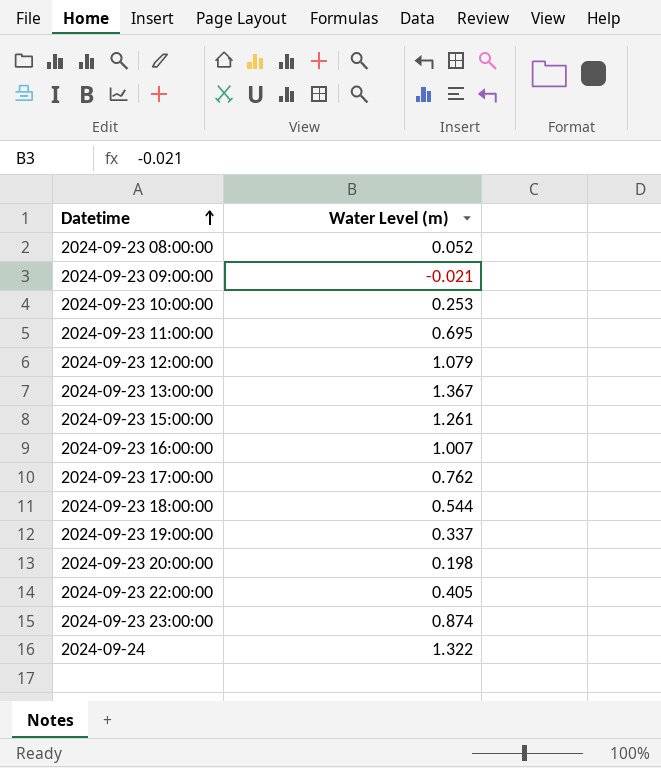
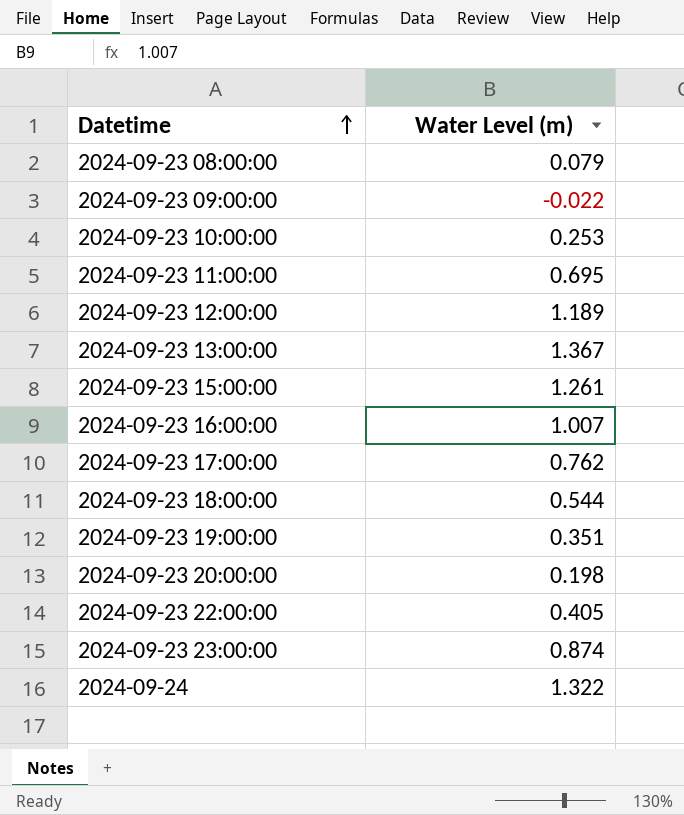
2024-09-23 08:00:00 | Water Level (m): 0.052 -> 0.079
2024-09-23 09:00:00 | Water Level (m): -0.021 -> -0.022
2024-09-23 12:00:00 | Water Level (m): 1.079 -> 1.189
2024-09-23 19:00:00 | Water Level (m): 0.337 -> 0.351

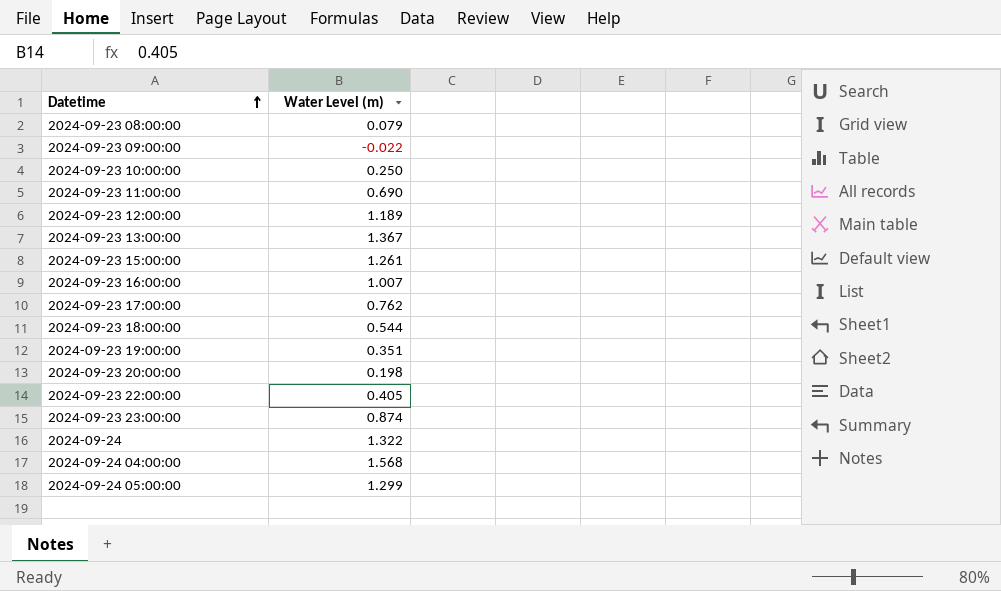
2024-09-23 10:00:00 | Water Level (m): 0.253 -> 0.250
2024-09-23 11:00:00 | Water Level (m): 0.695 -> 0.690
row 2024-09-24 04:00:00: none -> 1.568
row 2024-09-24 05:00:00: none -> 1.299

